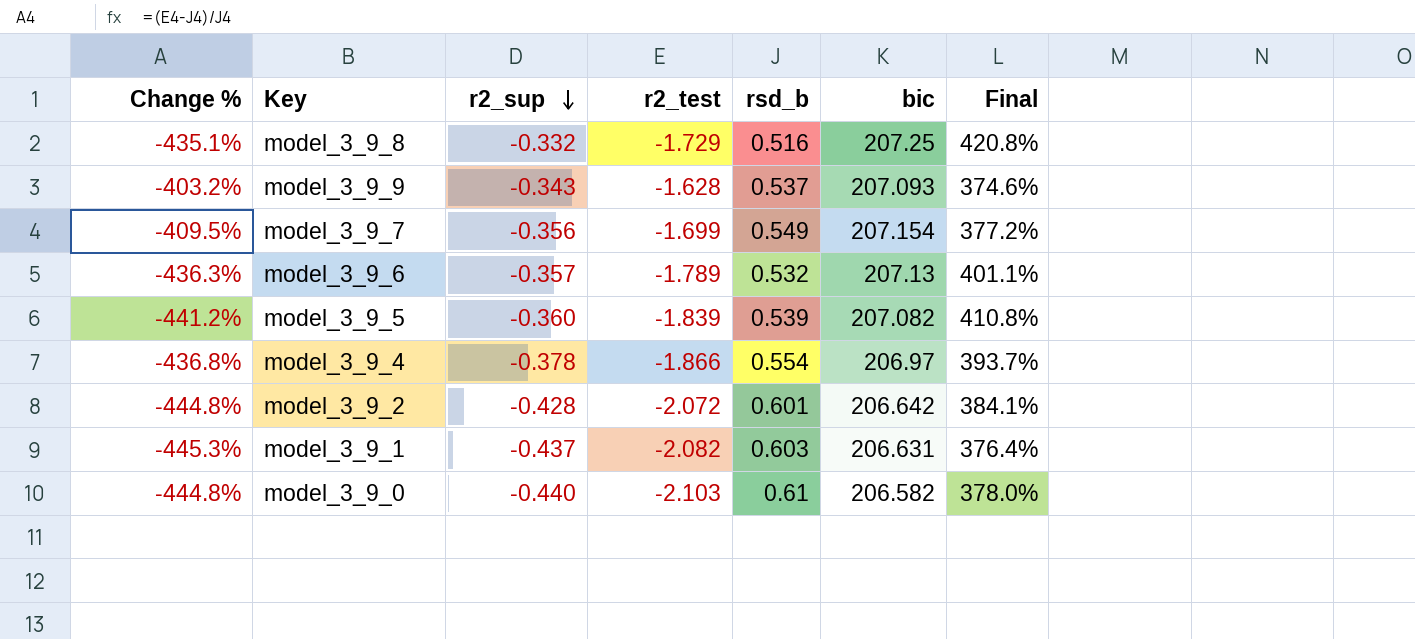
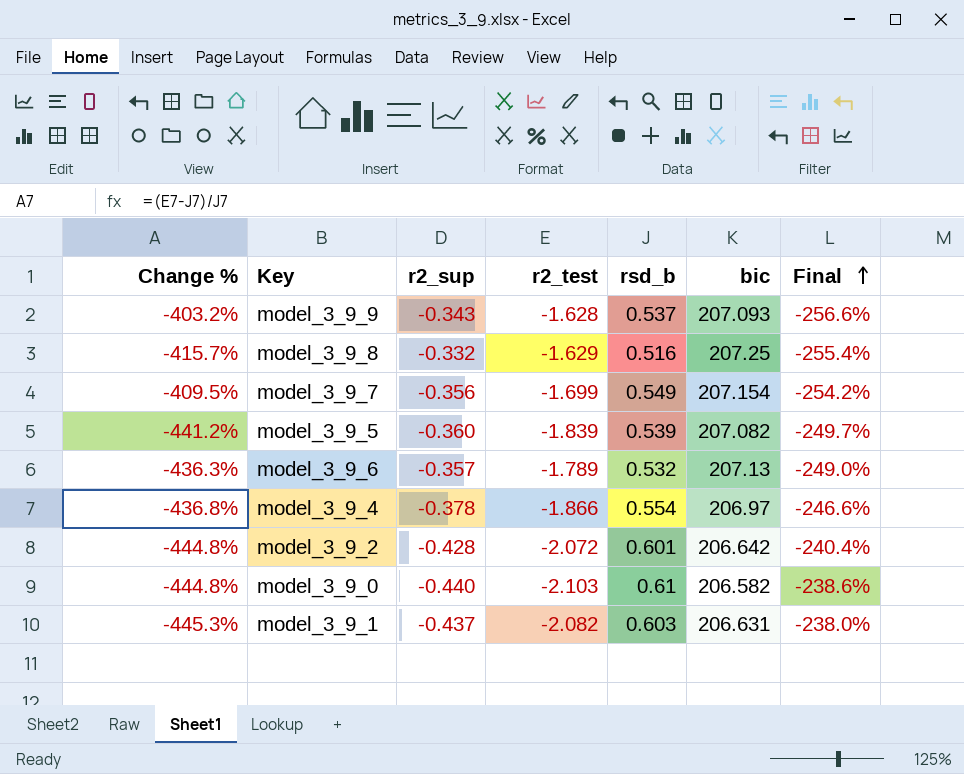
row order: r2_sup descending -> Final ascending
column Final | formula: ([r2_test] - [r2_sup]) / [r2_sup] -> ([rsd_b] - [r2_sup]) / [r2_sup]
model_3_9_8 | Change %: -435.1% -> -415.7%
model_3_9_8 | r2_test: -1.729 -> -1.629

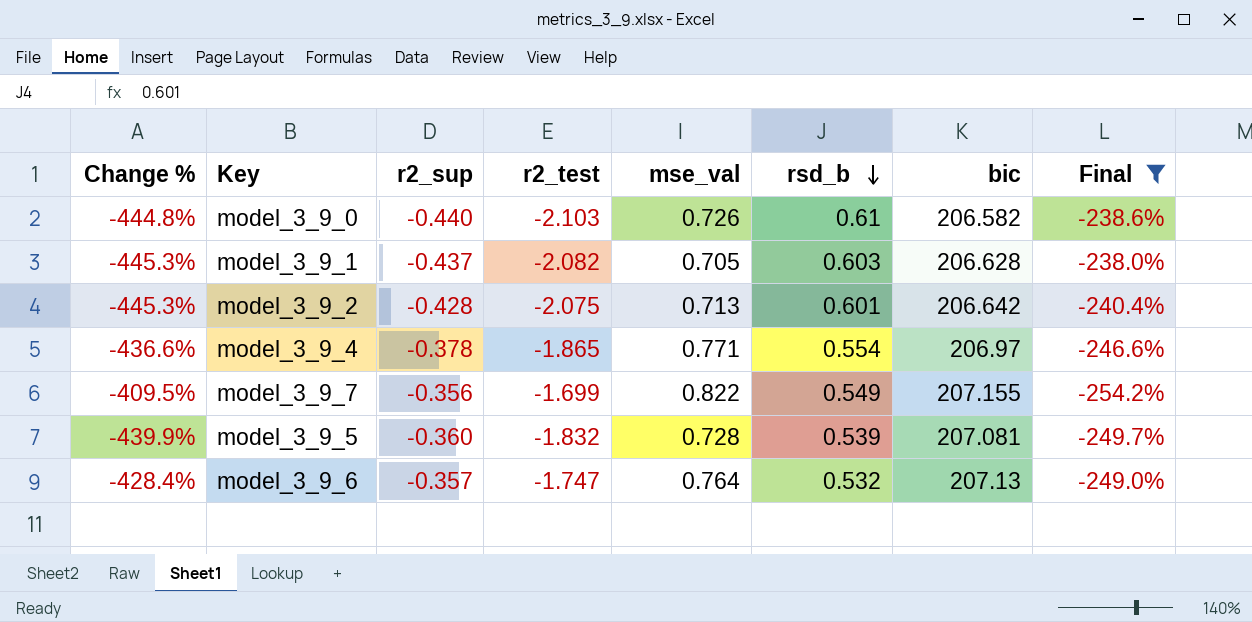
filter: none -> Final >= -254.2%
row order: Final ascending -> rsd_b descending
column mse_val | position: none -> 5
model_3_9_1 | bic: 206.631 -> 206.628
model_3_9_2 | Change %: -444.8% -> -445.3%
model_3_9_2 | r2_test: -2.072 -> -2.075
model_3_9_4 | Change %: -436.8% -> -436.6%
model_3_9_4 | r2_test: -1.866 -> -1.865
model_3_9_7 | bic: 207.154 -> 207.155
model_3_9_5 | Change %: -441.2% -> -439.9%
model_3_9_5 | r2_test: -1.839 -> -1.832
model_3_9_5 | bic: 207.082 -> 207.081
model_3_9_6 | Change %: -436.3% -> -428.4%
model_3_9_6 | r2_test: -1.789 -> -1.747

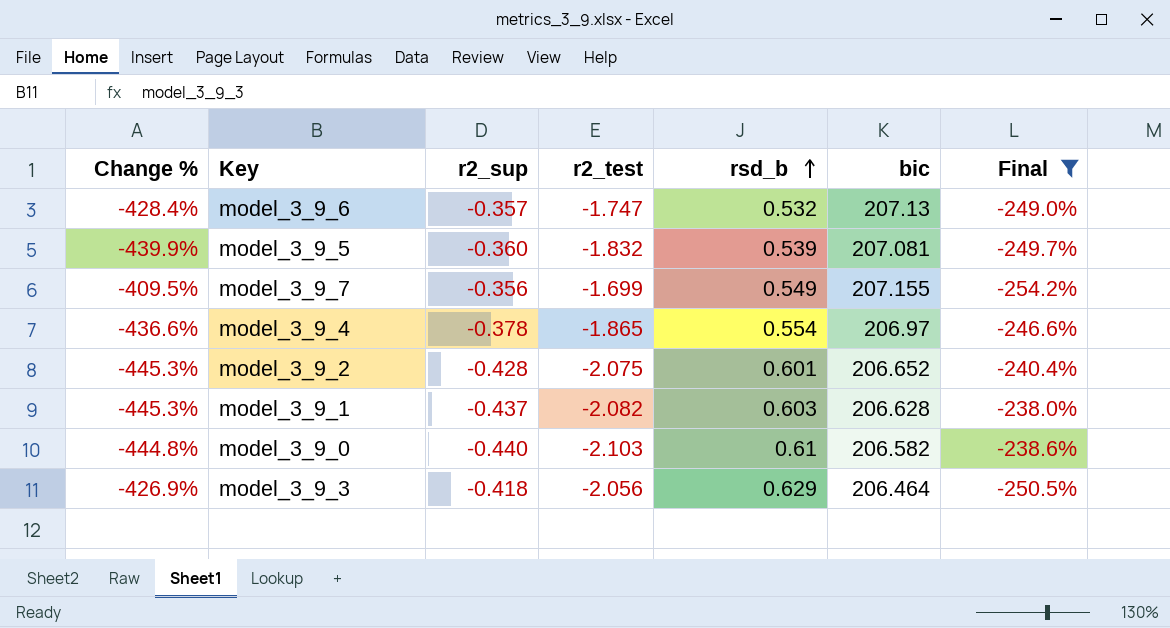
row order: rsd_b descending -> rsd_b ascending
column mse_val | position: 5 -> none
model_3_9_2 | bic: 206.642 -> 206.652
row model_3_9_3: none -> -426.9% | -0.418 | -2.056 | 0.629 | 206.464 | -250.5%

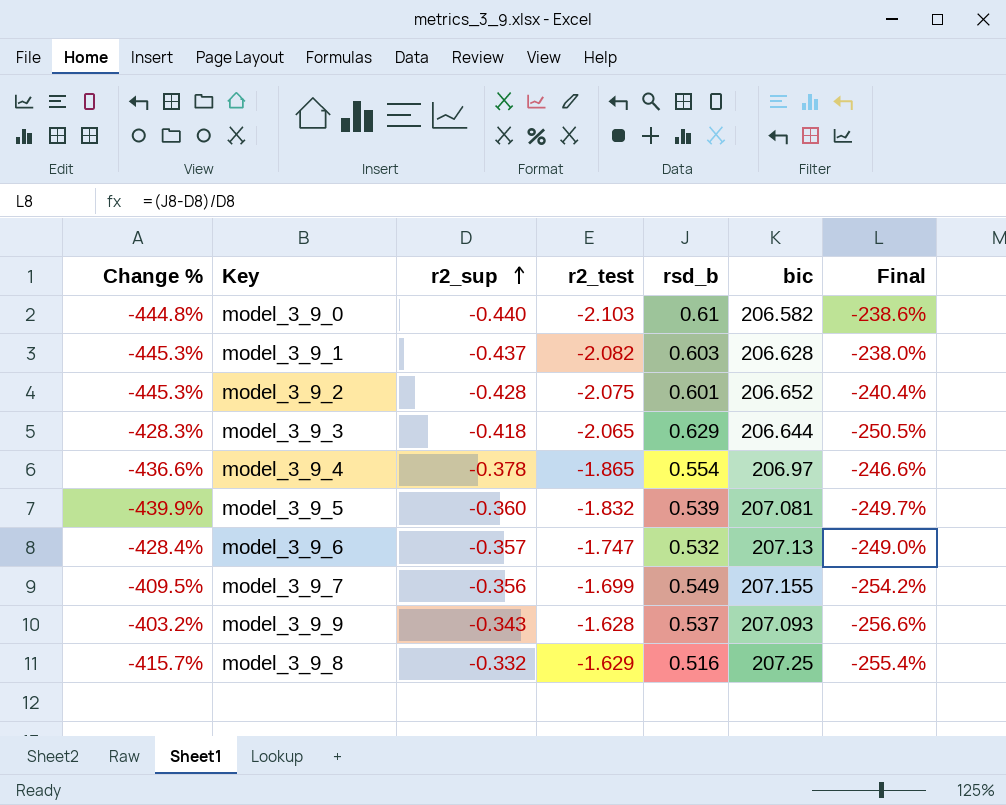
filter: Final >= -254.2% -> none
row order: rsd_b ascending -> r2_sup ascending
model_3_9_3 | Change %: -426.9% -> -428.3%
model_3_9_3 | r2_test: -2.056 -> -2.065
model_3_9_3 | bic: 206.464 -> 206.644

